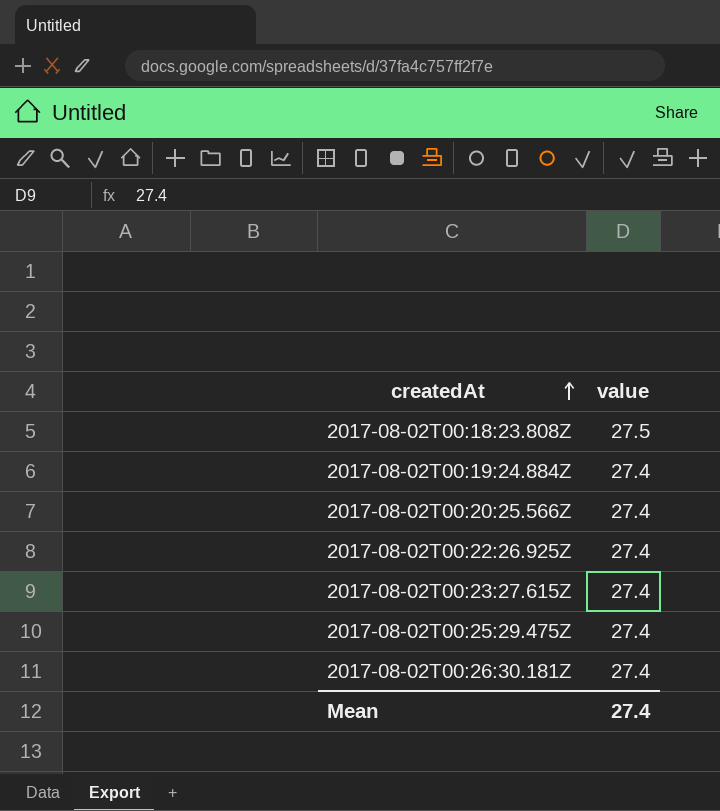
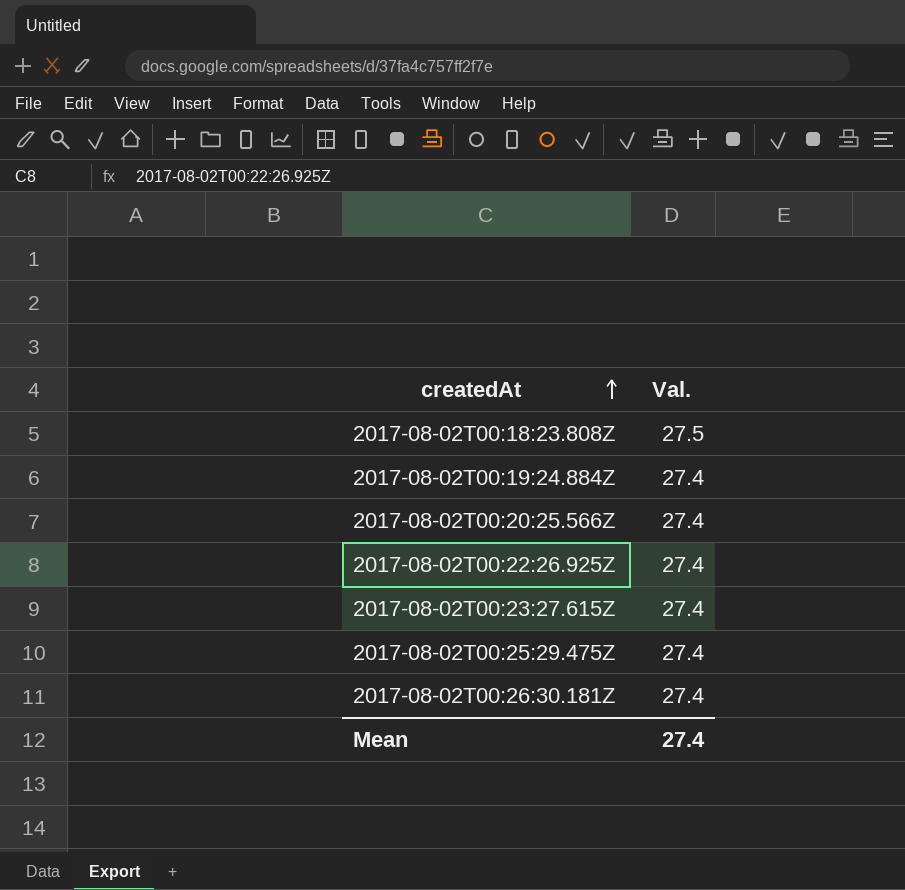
column name: value -> Val.

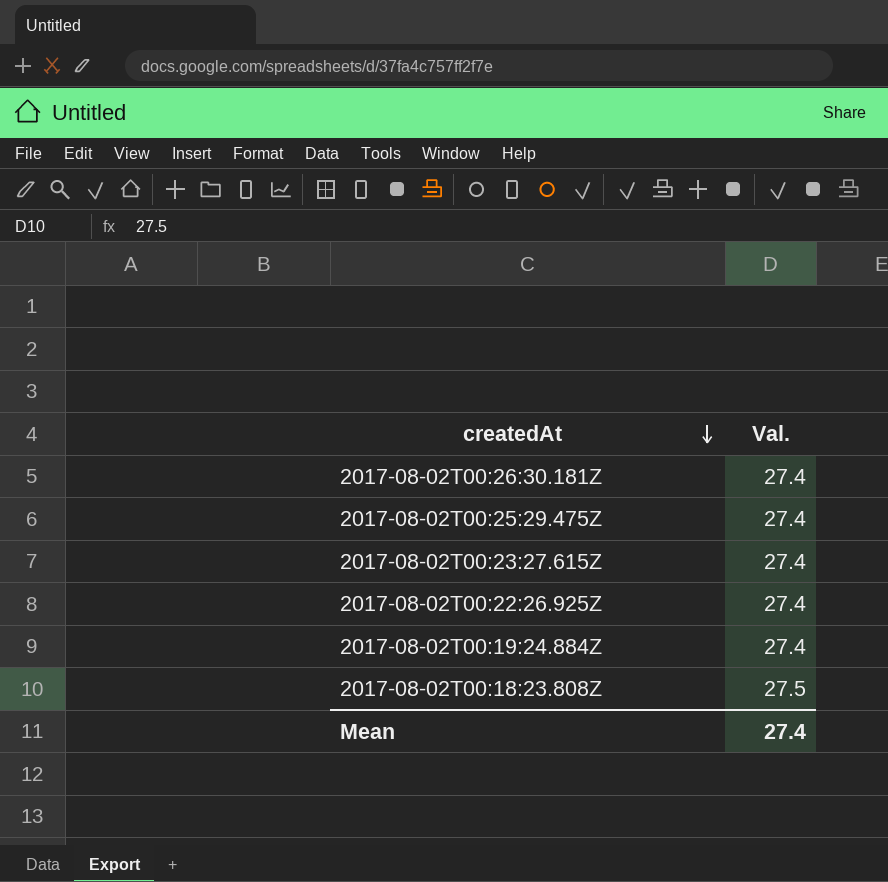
row order: createdAt ascending -> createdAt descending
row 2017-08-02T00:20:25.566Z: 27.4 -> none

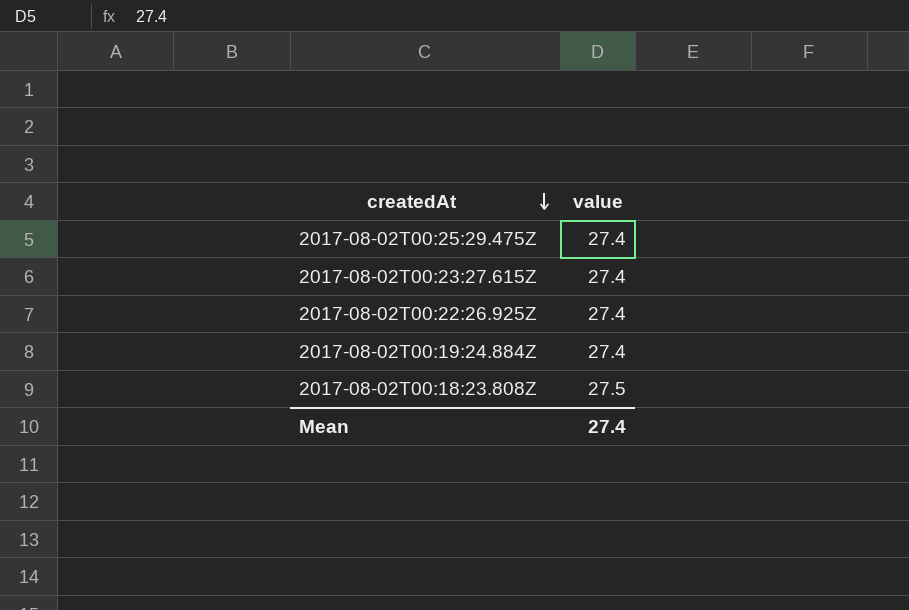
column name: Val. -> value
row 2017-08-02T00:26:30.181Z: 27.4 -> none

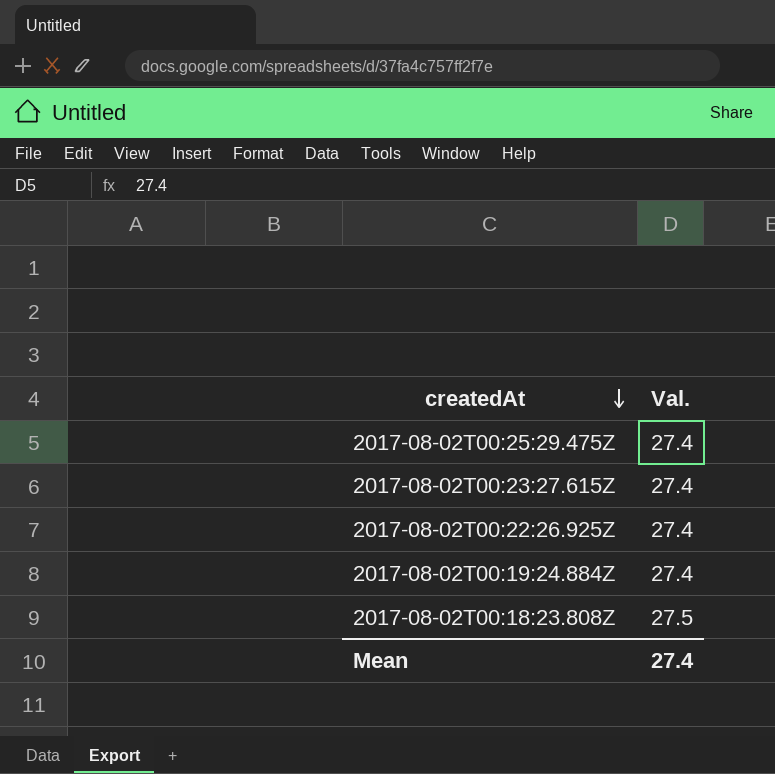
column name: value -> Val.

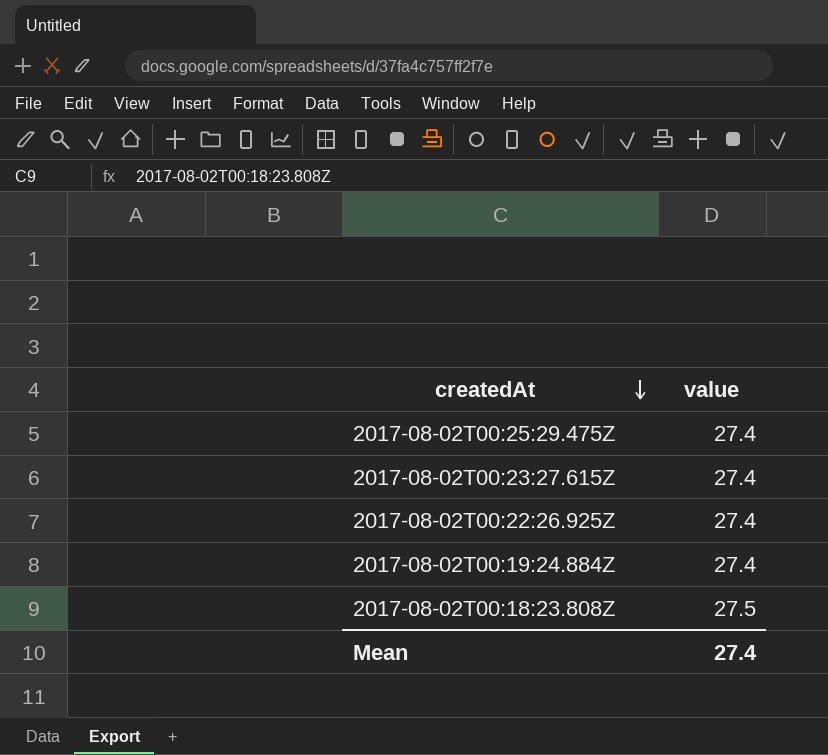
column name: Val. -> value

